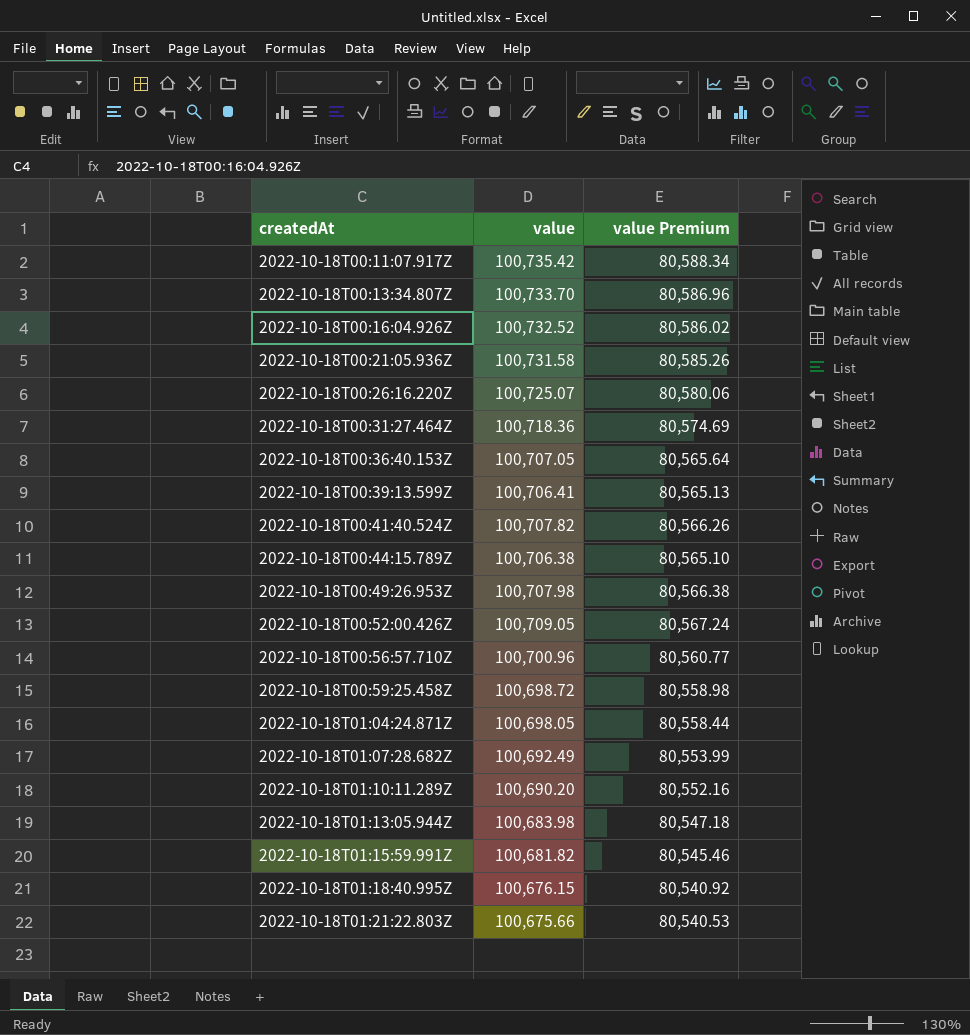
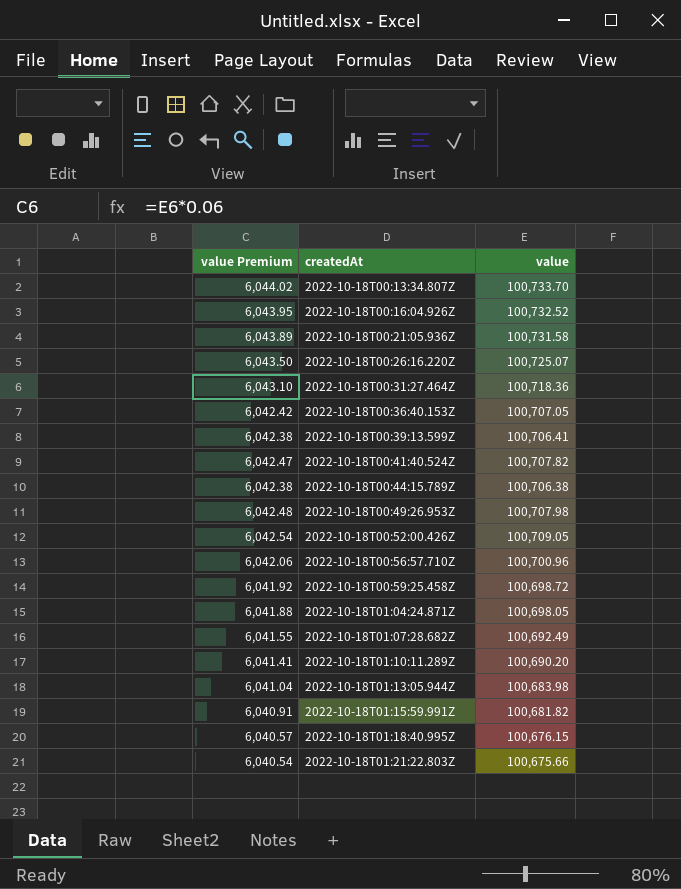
column value Premium | formula: [value] * 0.8 -> [value] * 0.06
column value Premium | position: 3 -> 1
row 2022-10-18T00:11:07.917Z: 100,735.42 | 80,588.34 -> none

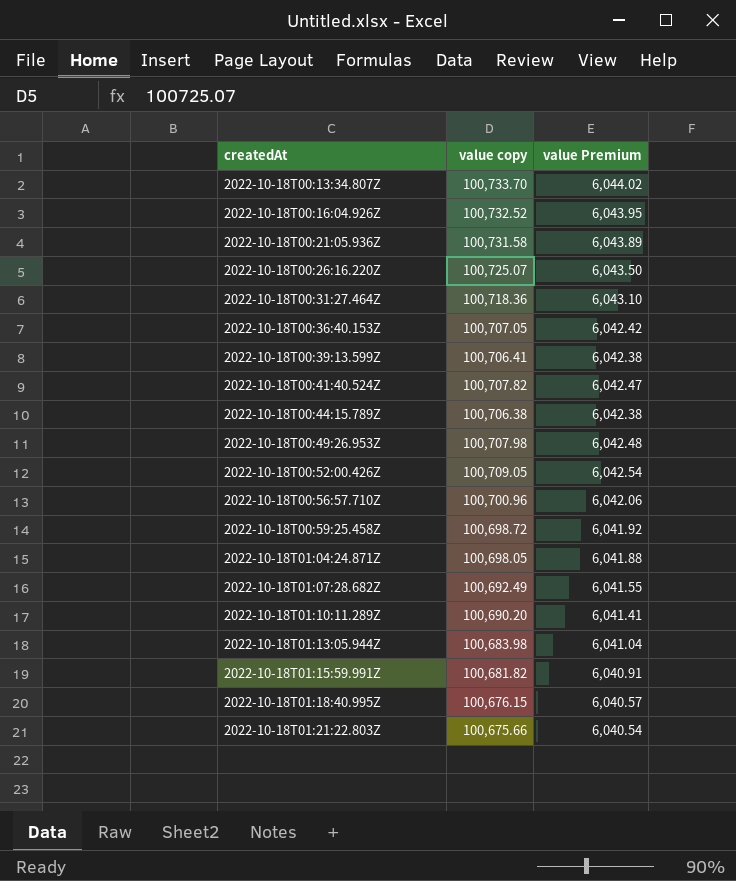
column name: value -> value copy
column value Premium | position: 1 -> 3

